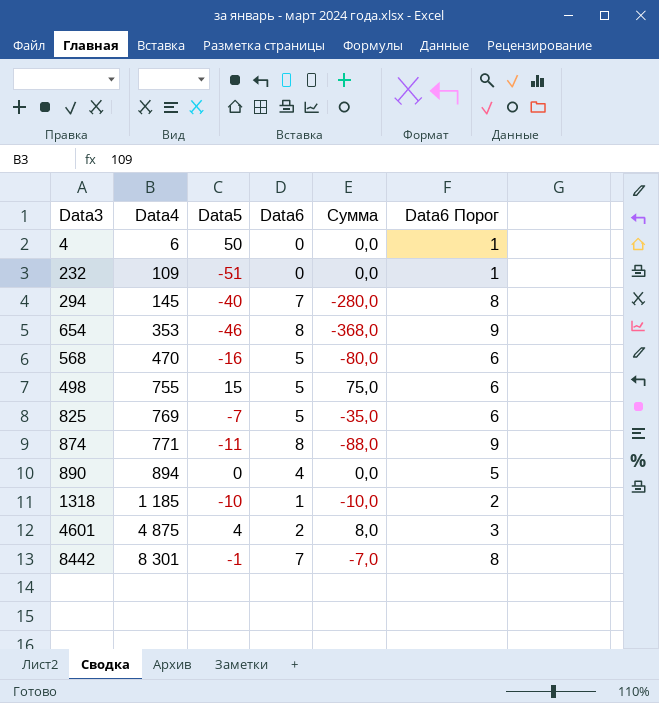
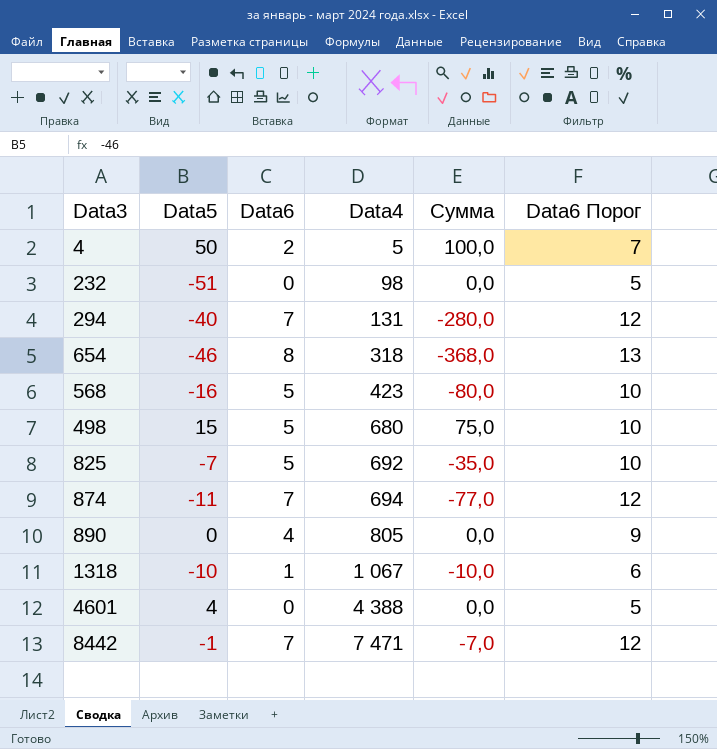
column Data4 | position: 2 -> 4
column Data6 Порог | formula: [Data6] + 1 -> [Data6] + 5
4 | Data6: 0 -> 2
4 | Data4: 6 -> 5
4 | Сумма: 0,0 -> 100,0
232 | Data4: 109 -> 98
294 | Data4: 145 -> 131
654 | Data4: 353 -> 318
568 | Data4: 470 -> 423
498 | Data4: 755 -> 680
825 | Data4: 769 -> 692
874 | Data6: 8 -> 7
874 | Data4: 771 -> 694
874 | Сумма: -88,0 -> -77,0
890 | Data4: 894 -> 805
1318 | Data4: 1 185 -> 1 067
4601 | Data6: 2 -> 0
4601 | Data4: 4 875 -> 4 388
4601 | Сумма: 8,0 -> 0,0
8442 | Data4: 8 301 -> 7 471

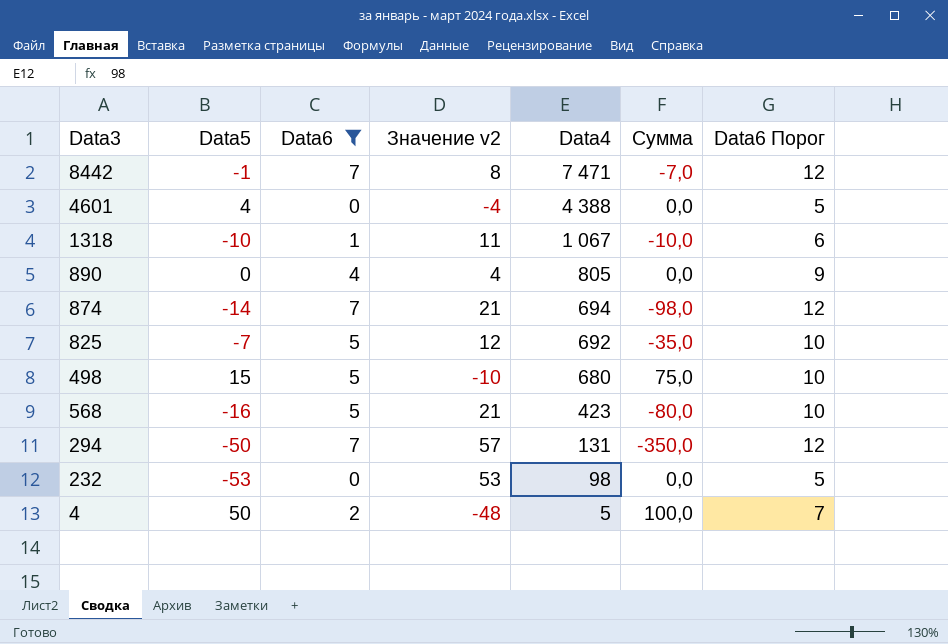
filter: none -> Data6 != 8
row order: Data4 ascending -> Data4 descending
column Значение v2 | formula: none -> [Data6] - [Data5]
874 | Data5: -11 -> -14
874 | Сумма: -77,0 -> -98,0
294 | Data5: -40 -> -50
294 | Сумма: -280,0 -> -350,0
232 | Data5: -51 -> -53

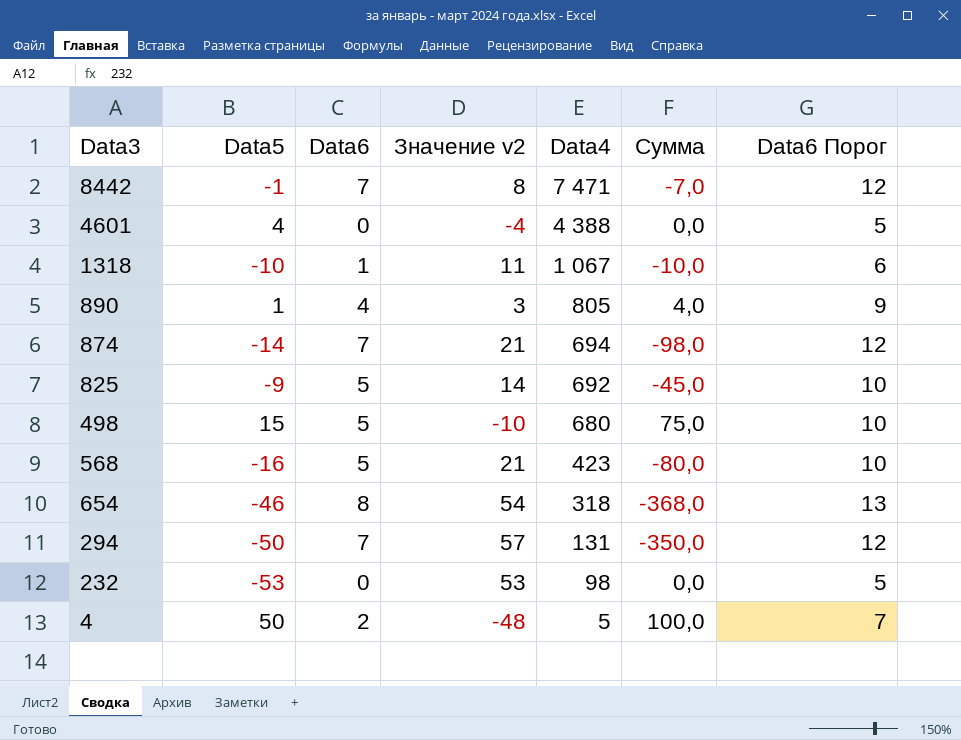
filter: Data6 != 8 -> none
890 | Data5: 0 -> 1
890 | Значение v2: 4 -> 3
890 | Сумма: 0,0 -> 4,0
825 | Data5: -7 -> -9
825 | Значение v2: 12 -> 14
825 | Сумма: -35,0 -> -45,0

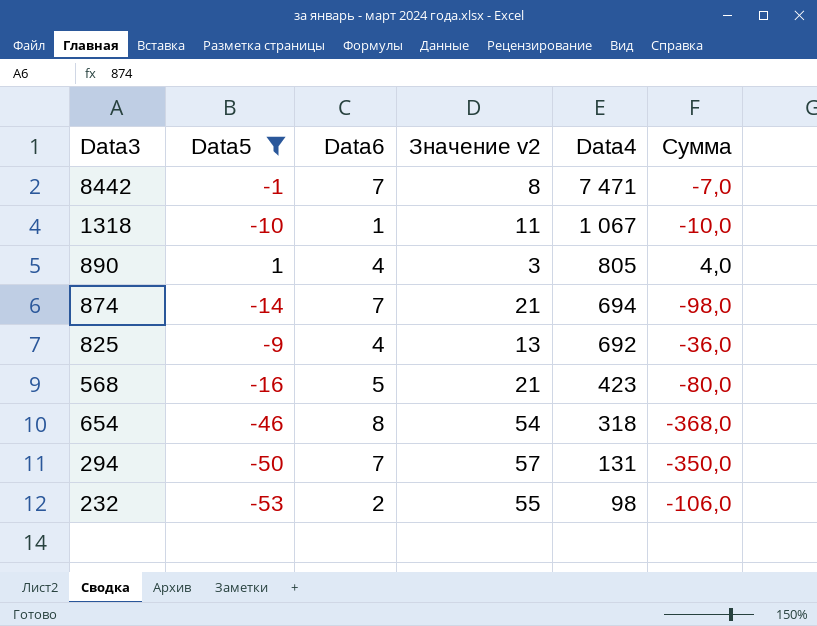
filter: none -> Data5 <= 1
column Data6 Порог | formula: [Data6] + 5 -> none
825 | Data6: 5 -> 4
825 | Значение v2: 14 -> 13
825 | Сумма: -45,0 -> -36,0
232 | Data6: 0 -> 2
232 | Значение v2: 53 -> 55
232 | Сумма: 0,0 -> -106,0

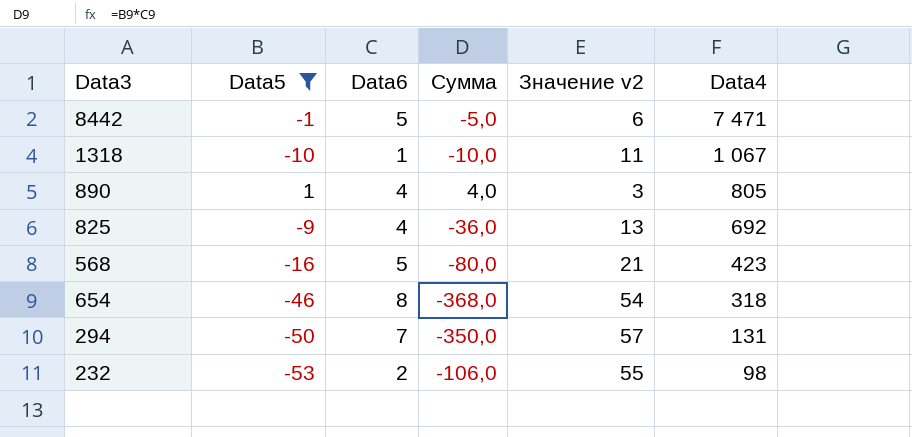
column Сумма | position: 6 -> 4
row 874: -14 | 7 | 21 | 694 | -98,0 -> none
8442 | Data6: 7 -> 5
8442 | Сумма: -7,0 -> -5,0
8442 | Значение v2: 8 -> 6

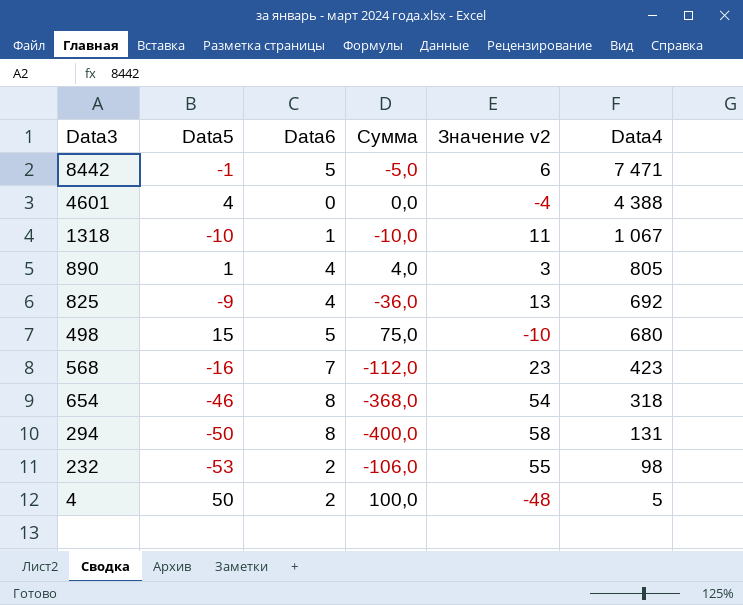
filter: Data5 <= 1 -> none
568 | Data6: 5 -> 7
568 | Сумма: -80,0 -> -112,0
568 | Значение v2: 21 -> 23
294 | Data6: 7 -> 8
294 | Сумма: -350,0 -> -400,0
294 | Значение v2: 57 -> 58

